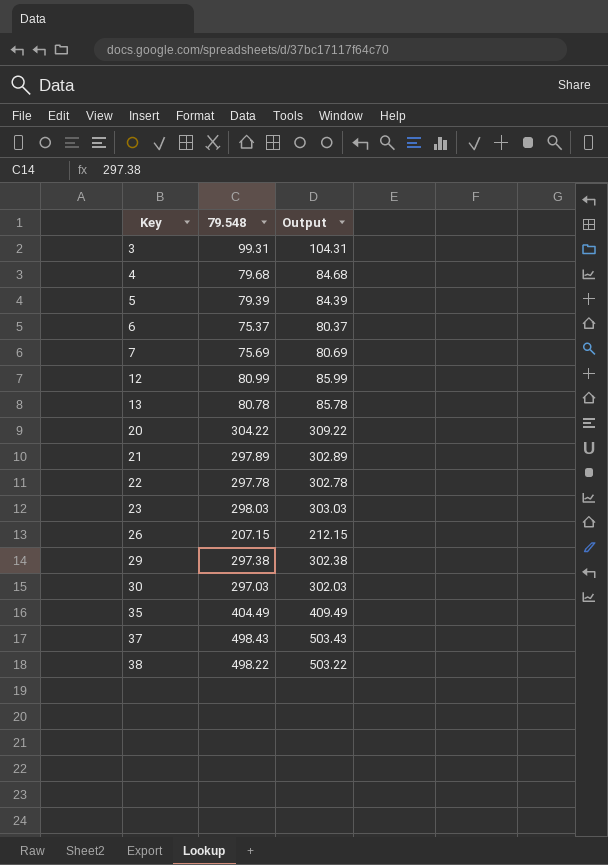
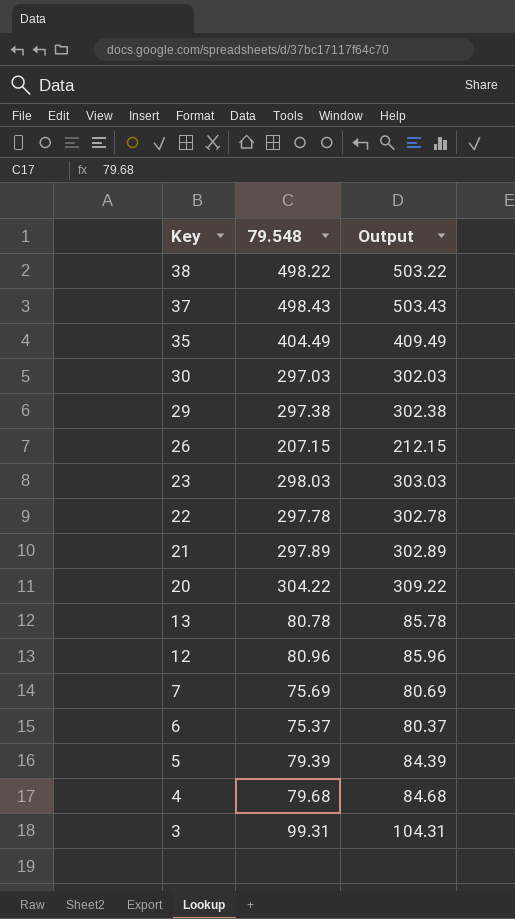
row order: Key ascending -> Key descending
12 | 79.548: 80.99 -> 80.96
12 | Output: 85.99 -> 85.96

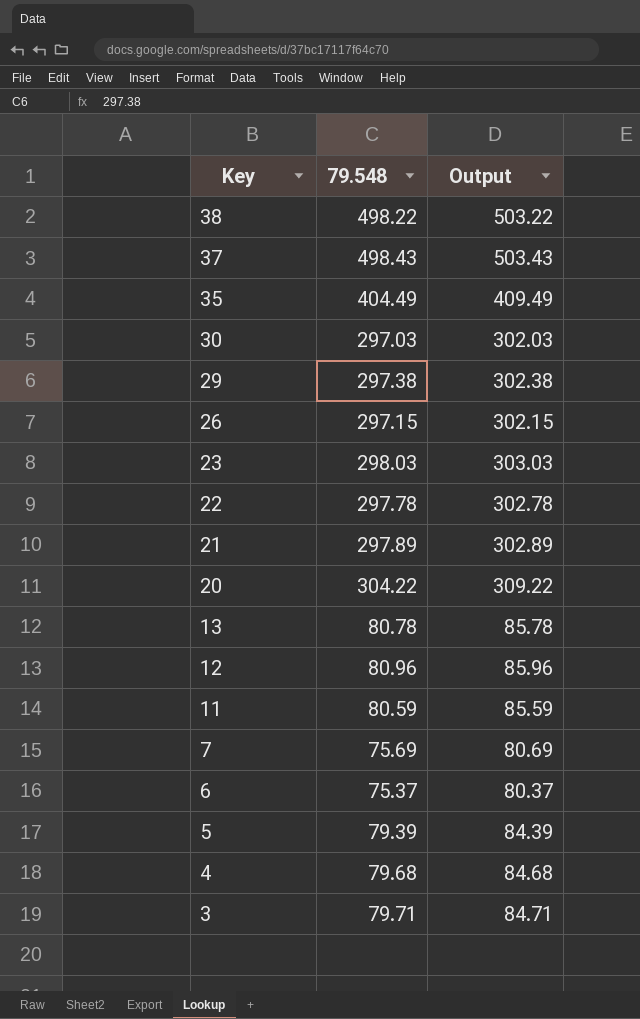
26 | 79.548: 207.15 -> 297.15
26 | Output: 212.15 -> 302.15
row 11: none -> 80.59 | 85.59
3 | 79.548: 99.31 -> 79.71
3 | Output: 104.31 -> 84.71

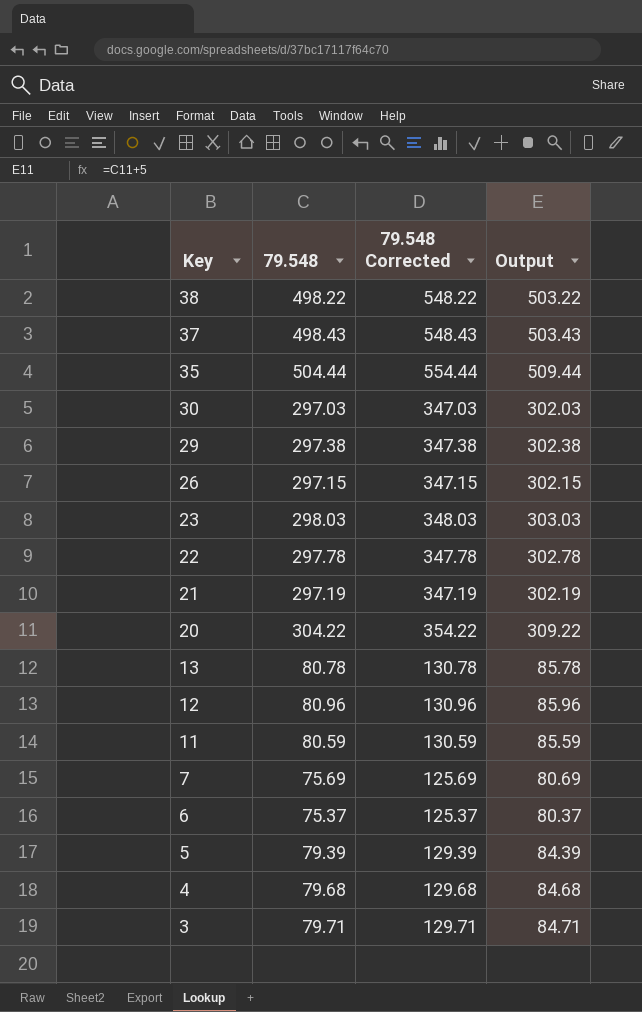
column 79.548 Corrected | formula: none -> [79.548] + 50
35 | 79.548: 404.49 -> 504.44
35 | Output: 409.49 -> 509.44
21 | 79.548: 297.89 -> 297.19
21 | Output: 302.89 -> 302.19

